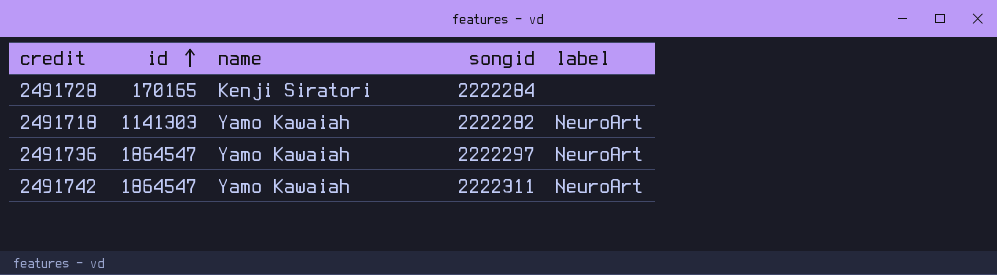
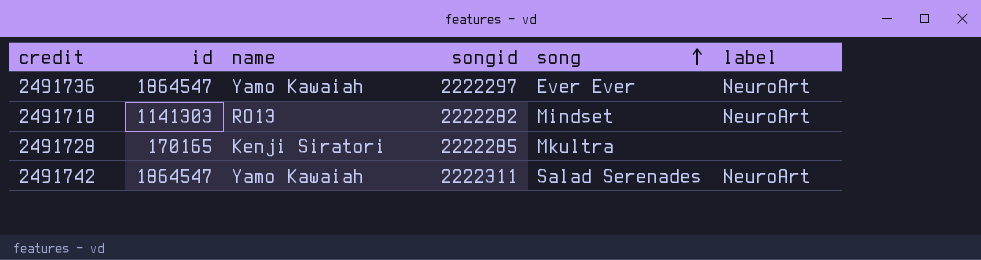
row order: id ascending -> song ascending
column song | position: none -> 5
2491718 | name: Yamo Kawaiah -> RO13
2491728 | songid: 2222284 -> 2222285

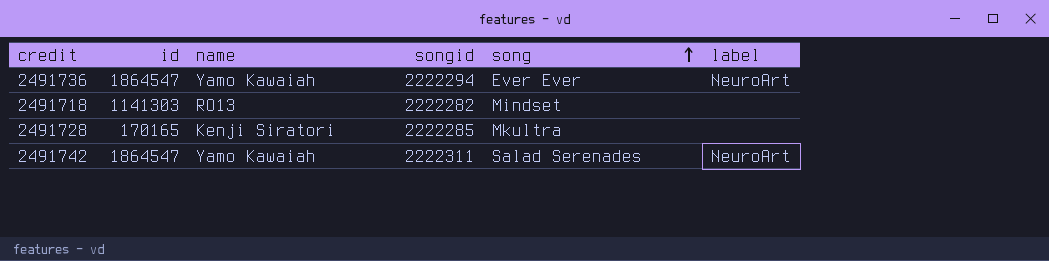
2491736 | songid: 2222297 -> 2222294
2491718 | label: NeuroArt -> none

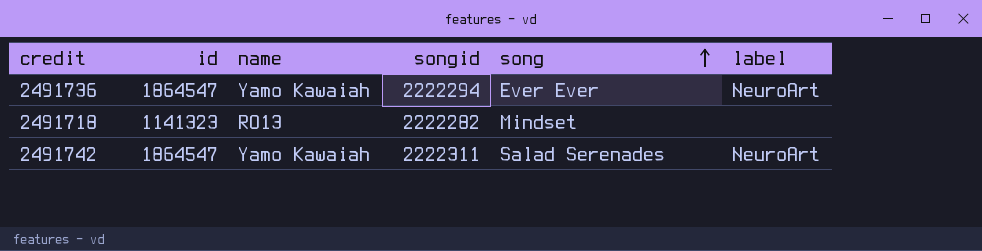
row 2491728: 170165 | Kenji Siratori | 2222285 | Mkultra | none -> none
2491718 | id: 1141303 -> 1141323

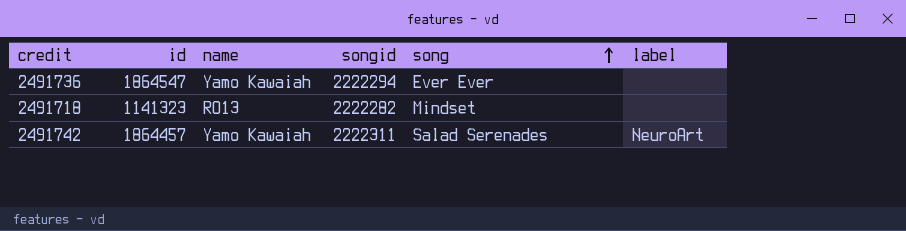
2491736 | label: NeuroArt -> none
2491742 | id: 1864547 -> 1864457

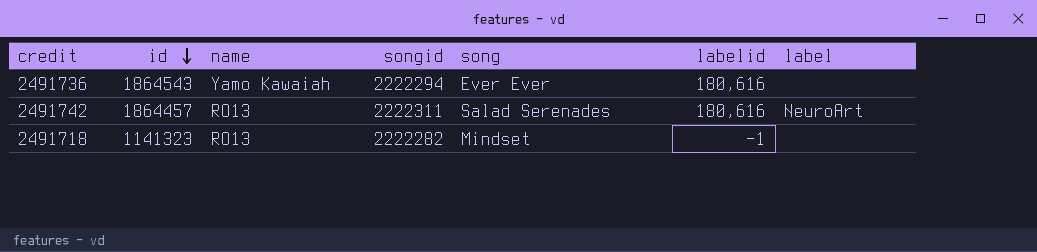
row order: song ascending -> id descending
column labelid | position: none -> 6
2491736 | id: 1864547 -> 1864543
2491742 | name: Yamo Kawaiah -> RO13

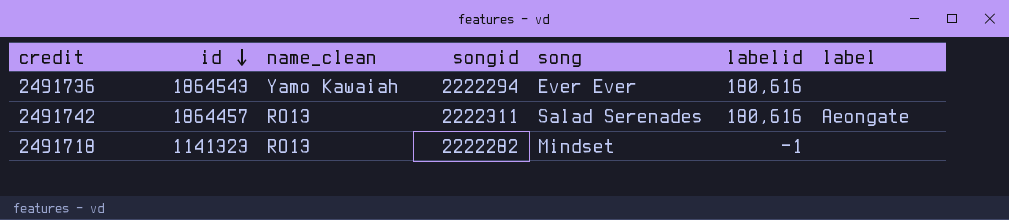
column name: name -> name_clean
2491742 | label: NeuroArt -> Aeongate

